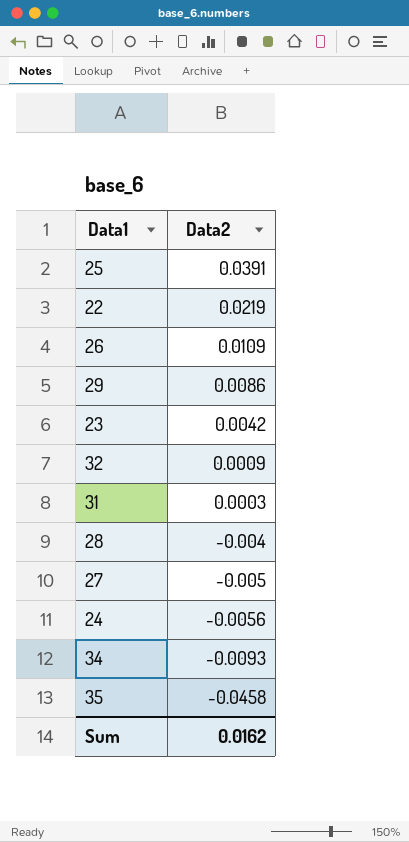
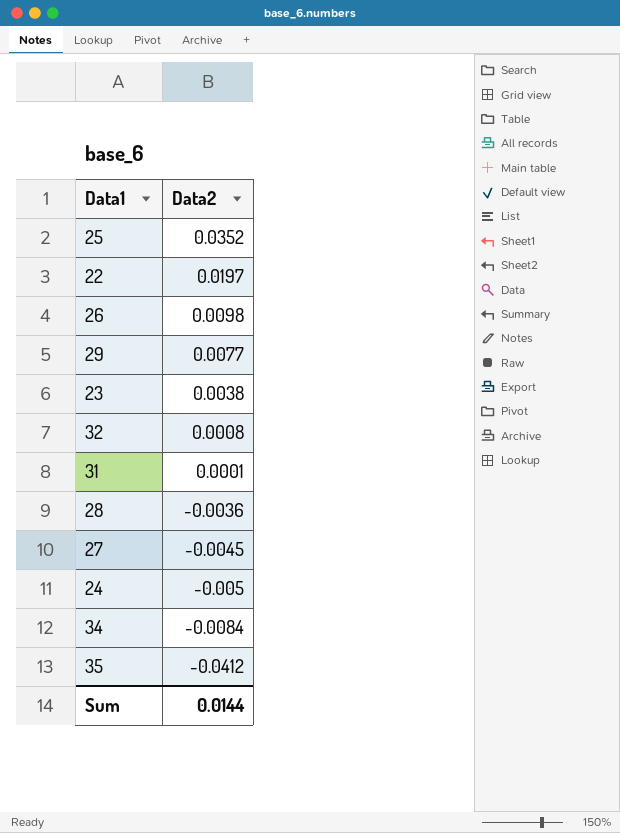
25 | Data2: 0.0391 -> 0.0352
22 | Data2: 0.0219 -> 0.0197
26 | Data2: 0.0109 -> 0.0098
29 | Data2: 0.0086 -> 0.0077
23 | Data2: 0.0042 -> 0.0038
32 | Data2: 0.0009 -> 0.0008
31 | Data2: 0.0003 -> 0.0001
28 | Data2: -0.004 -> -0.0036
27 | Data2: -0.005 -> -0.0045
24 | Data2: -0.0056 -> -0.005
34 | Data2: -0.0093 -> -0.0084
35 | Data2: -0.0458 -> -0.0412
Sum | Data2: 0.0162 -> 0.0144

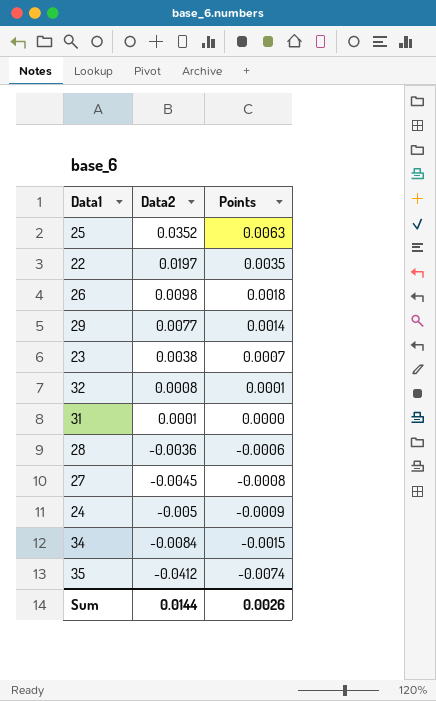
column Points | formula: none -> [Data2] * 0.18

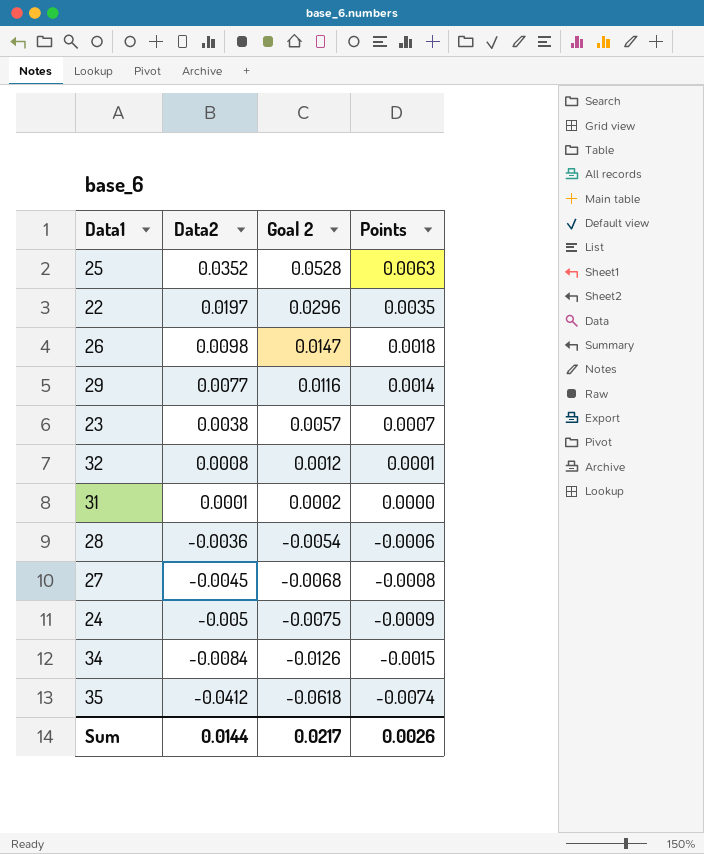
column Goal 2 | formula: none -> [Data2] * 1.5

